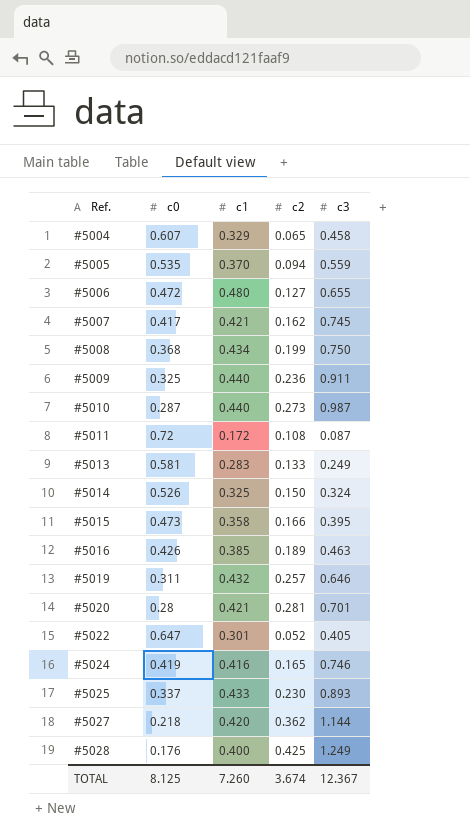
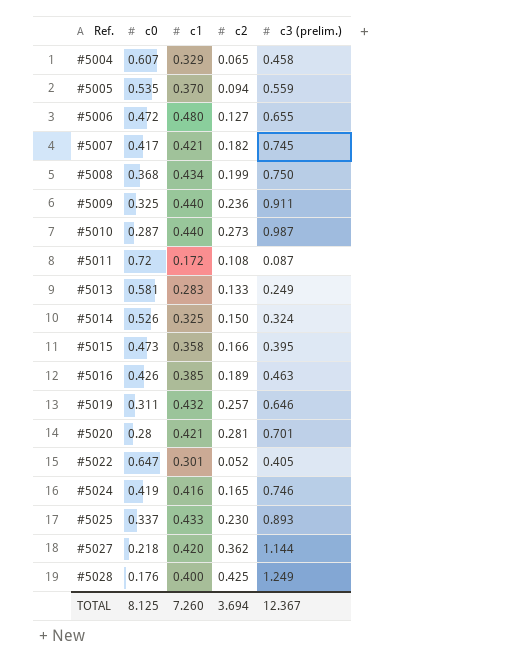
column name: c3 -> c3 (prelim.)
#5007 | c2: 0.162 -> 0.182
TOTAL | c2: 3.674 -> 3.694

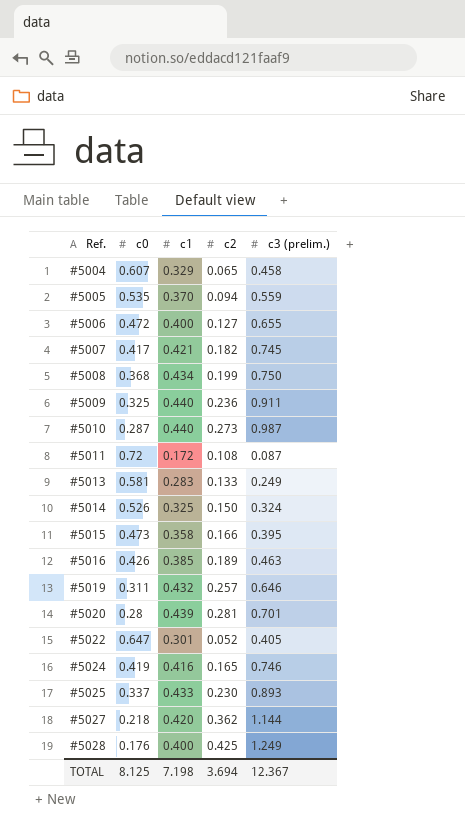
#5006 | c1: 0.480 -> 0.400
#5020 | c1: 0.421 -> 0.439
TOTAL | c1: 7.260 -> 7.198

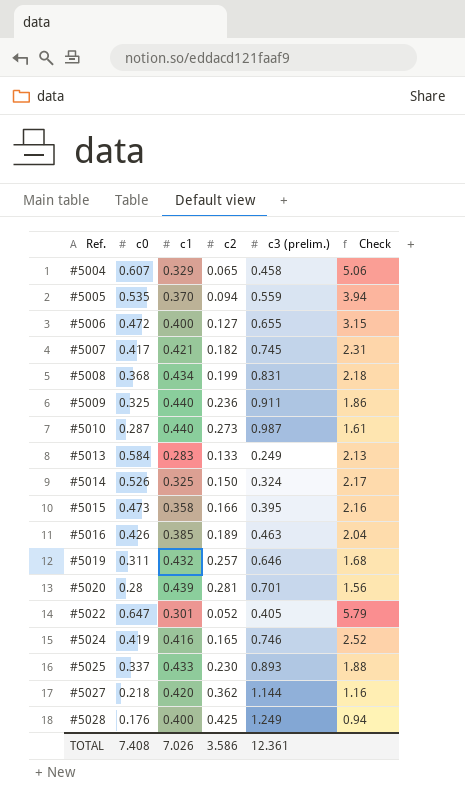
column Check | formula: none -> [c1] / [c2]
row #5011: 0.72 | 0.172 | 0.108 | 0.087 -> none
#5008 | c3 (prelim.): 0.750 -> 0.831
#5013 | c0: 0.581 -> 0.584
TOTAL | c0: 8.125 -> 7.408
TOTAL | c1: 7.198 -> 7.026
TOTAL | c2: 3.694 -> 3.586
TOTAL | c3 (prelim.): 12.367 -> 12.361

